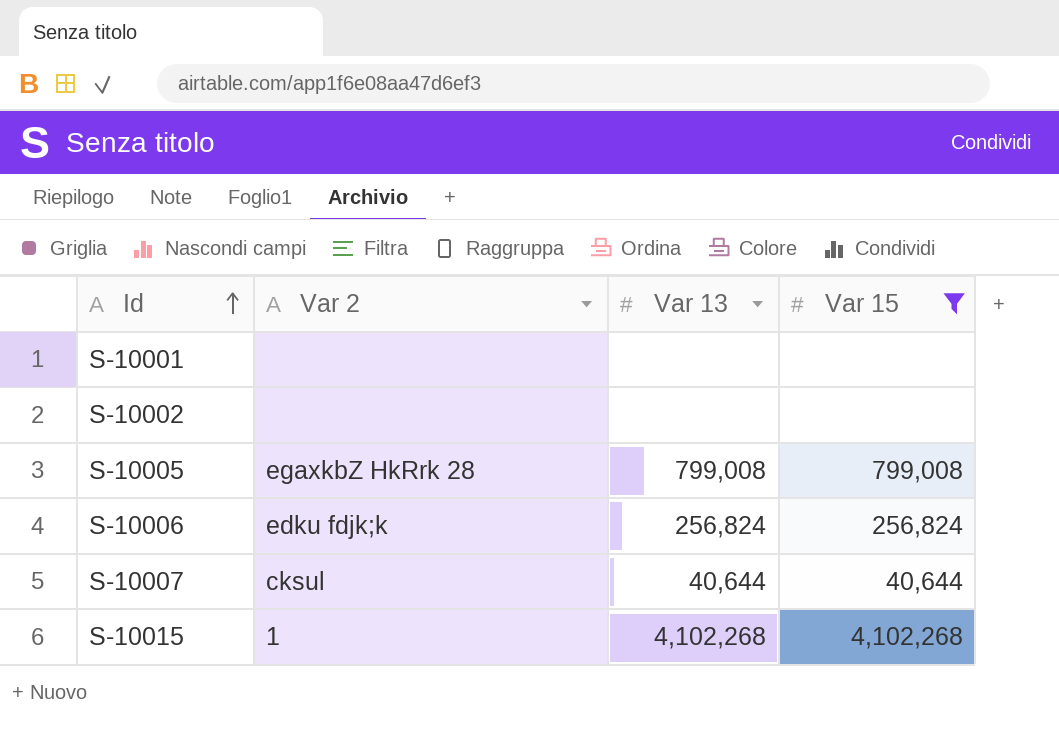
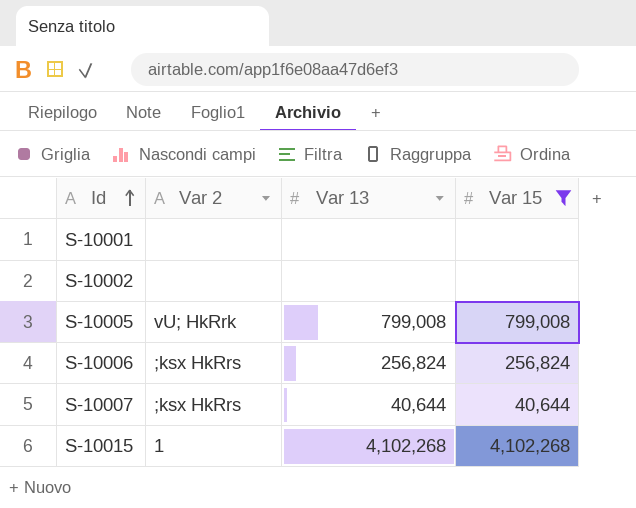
S-10005 | Var 2: egaxkbZ HkRrk 28 -> vU; HkRrk
S-10006 | Var 2: edku fdjk;k -> ;ksx HkRrs
S-10007 | Var 2: cksul -> ;ksx HkRrs

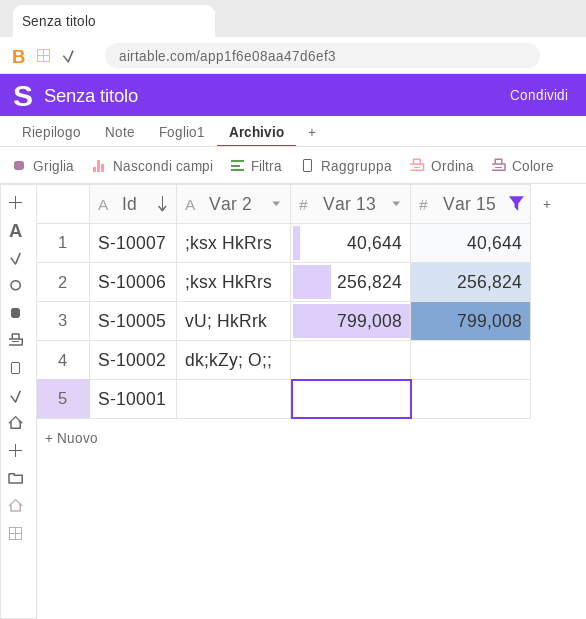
row order: Id ascending -> Id descending
row S-10015: 1 | 4,102,268 | 4,102,268 -> none
S-10002 | Var 2: none -> dk;kZy; O;;

